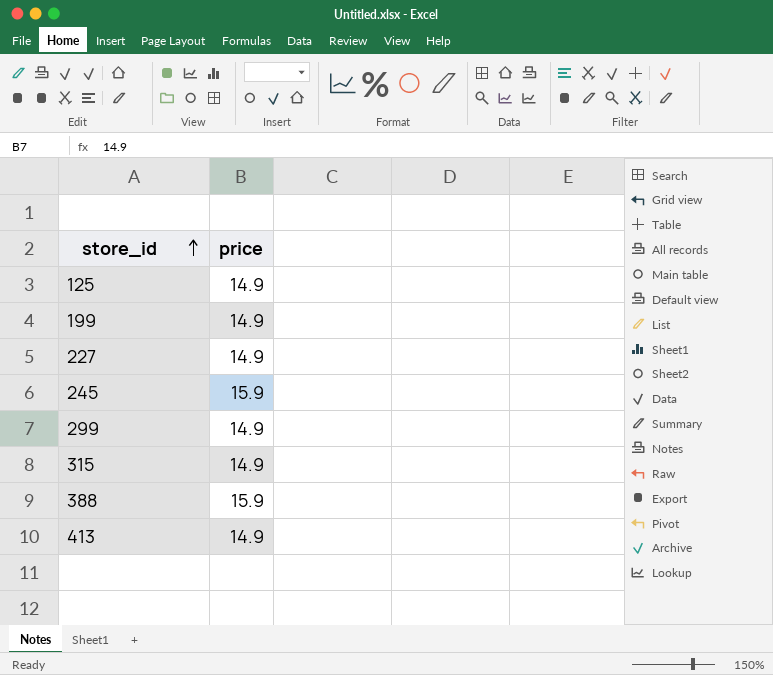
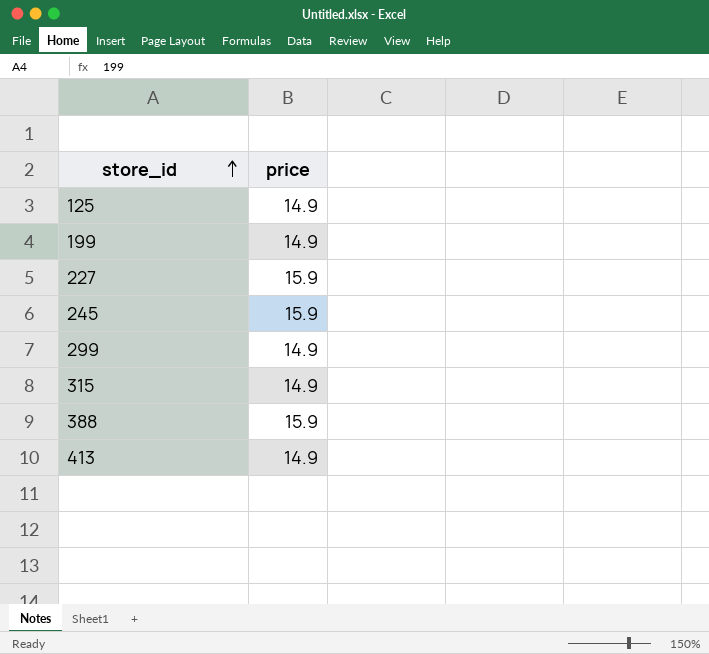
227 | price: 14.9 -> 15.9

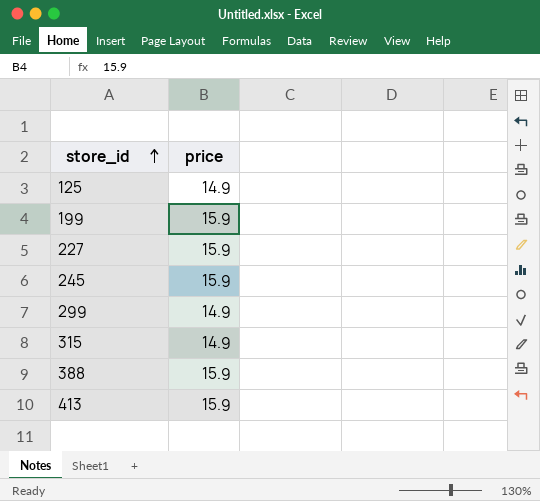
199 | price: 14.9 -> 15.9
413 | price: 14.9 -> 15.9

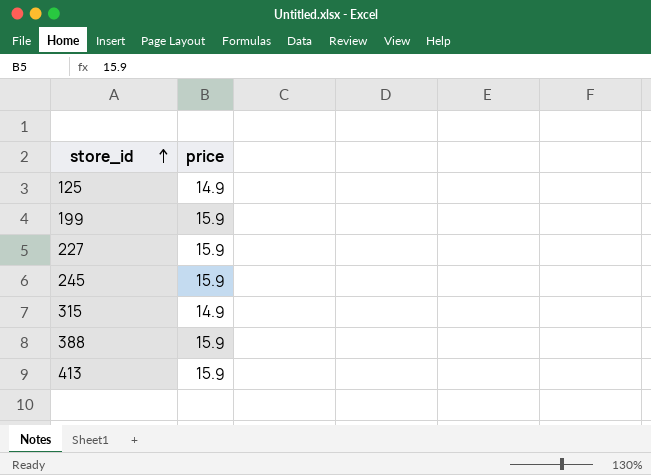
row 299: 14.9 -> none

